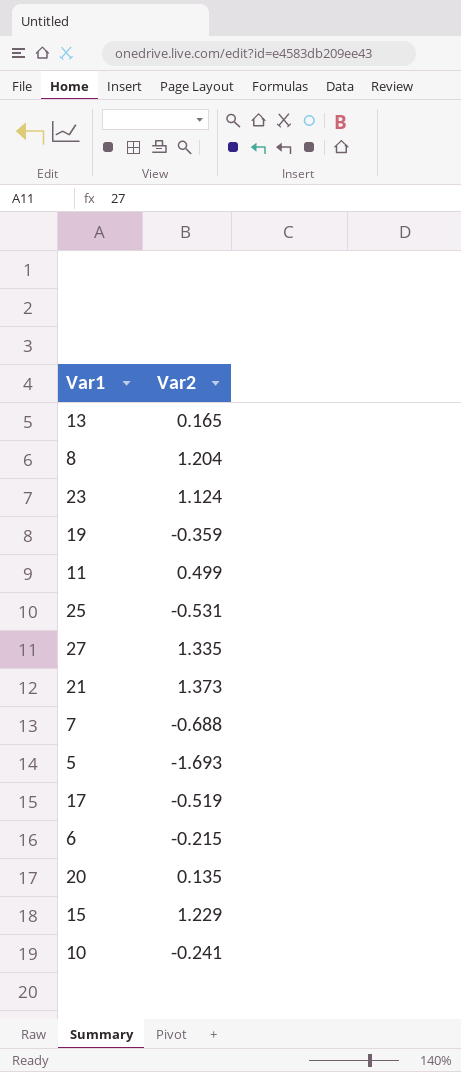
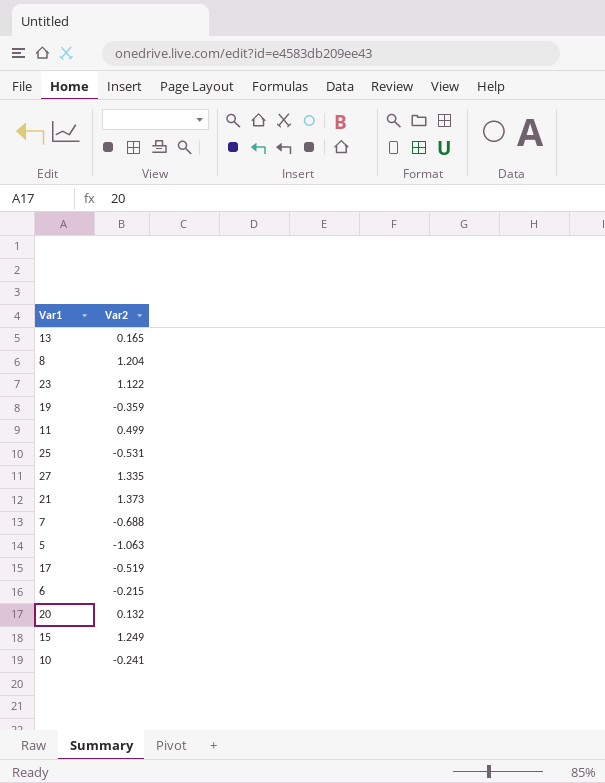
23 | Var2: 1.124 -> 1.122
5 | Var2: -1.693 -> -1.063
20 | Var2: 0.135 -> 0.132
15 | Var2: 1.229 -> 1.249

